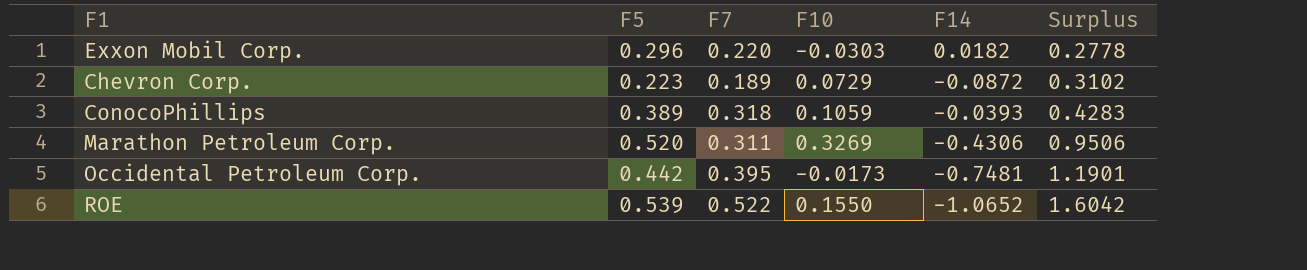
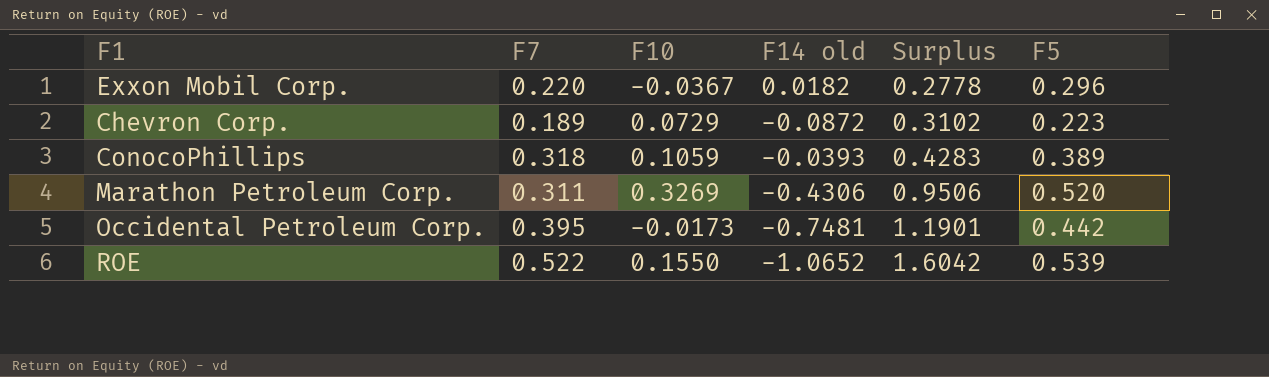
column name: F14 -> F14 old
column F5 | position: 2 -> 6
Exxon Mobil Corp. | F10: -0.0303 -> -0.0367

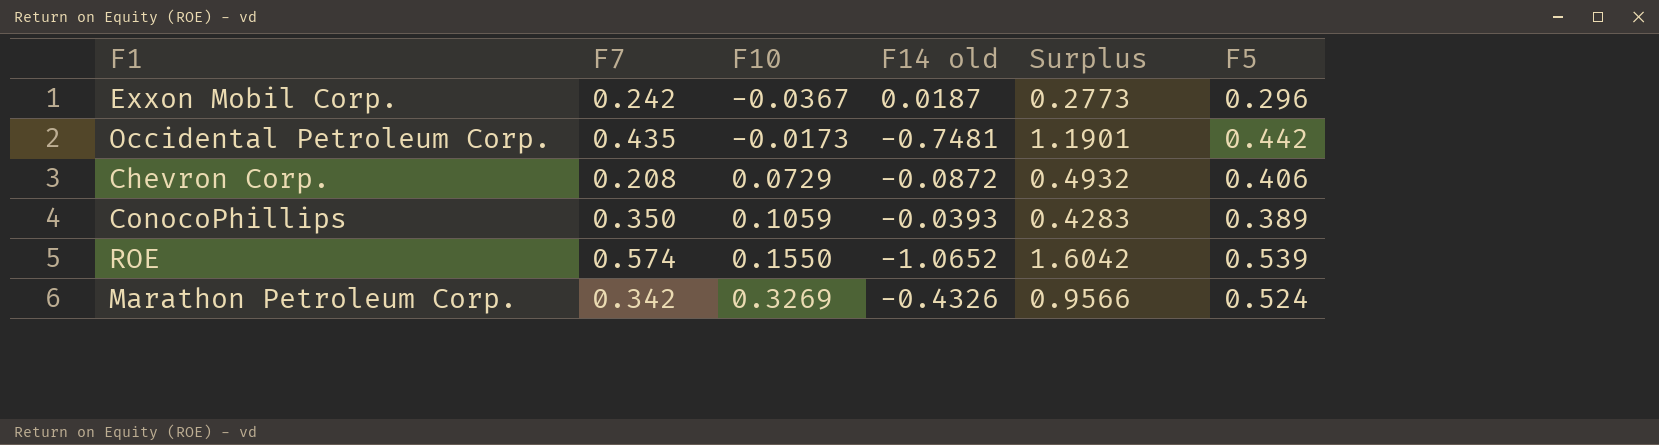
row order: Surplus ascending -> F10 ascending
Exxon Mobil Corp. | F7: 0.220 -> 0.242
Exxon Mobil Corp. | F14 old: 0.0182 -> 0.0187
Exxon Mobil Corp. | Surplus: 0.2778 -> 0.2773
Occidental Petroleum Corp. | F7: 0.395 -> 0.435
Chevron Corp. | F7: 0.189 -> 0.208
Chevron Corp. | Surplus: 0.3102 -> 0.4932
Chevron Corp. | F5: 0.223 -> 0.406
ConocoPhillips | F7: 0.318 -> 0.350
ROE | F7: 0.522 -> 0.574
Marathon Petroleum Corp. | F7: 0.311 -> 0.342
Marathon Petroleum Corp. | F14 old: -0.4306 -> -0.4326
Marathon Petroleum Corp. | Surplus: 0.9506 -> 0.9566
Marathon Petroleum Corp. | F5: 0.520 -> 0.524

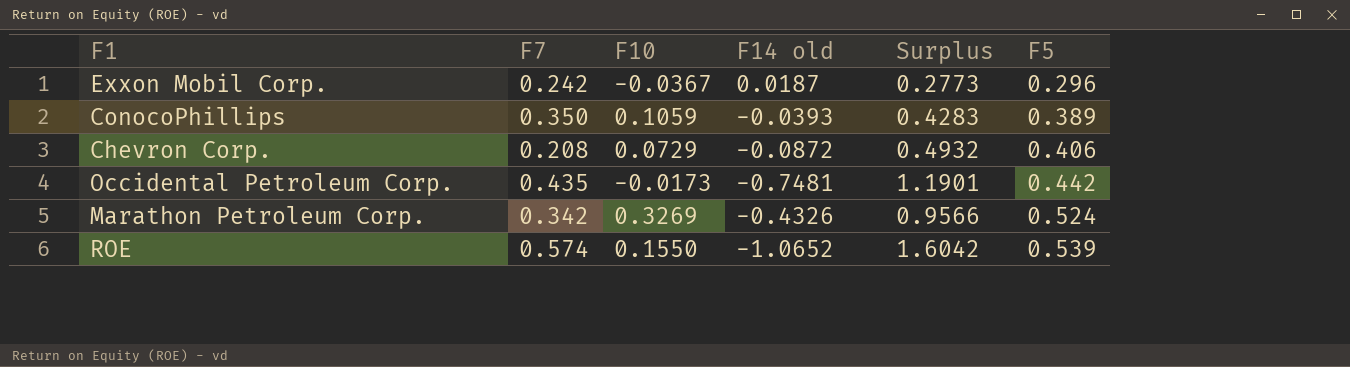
row order: F10 ascending -> F5 ascending

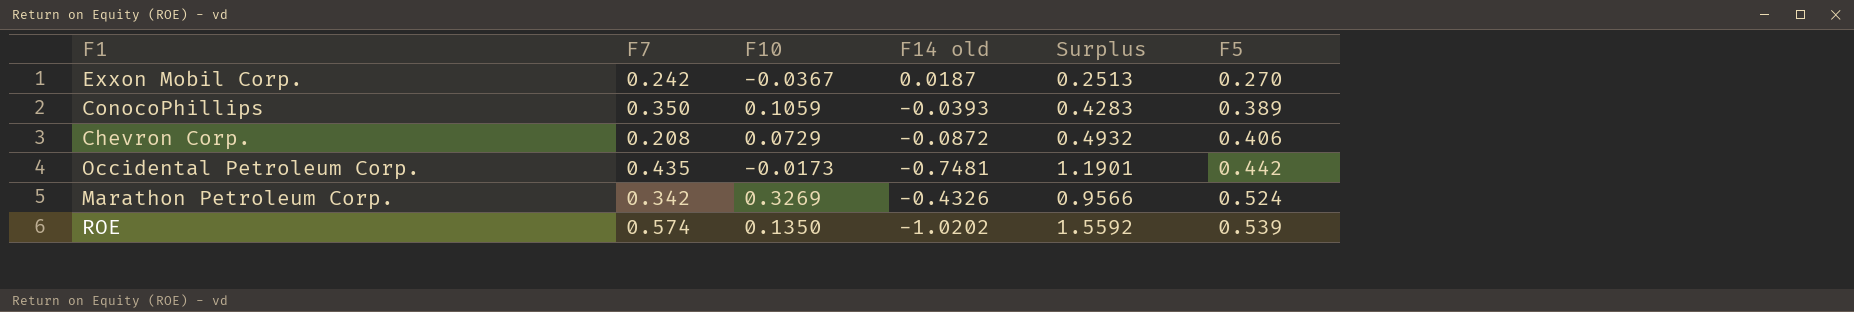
Exxon Mobil Corp. | Surplus: 0.2773 -> 0.2513
Exxon Mobil Corp. | F5: 0.296 -> 0.270
ROE | F10: 0.1550 -> 0.1350
ROE | F14 old: -1.0652 -> -1.0202
ROE | Surplus: 1.6042 -> 1.5592

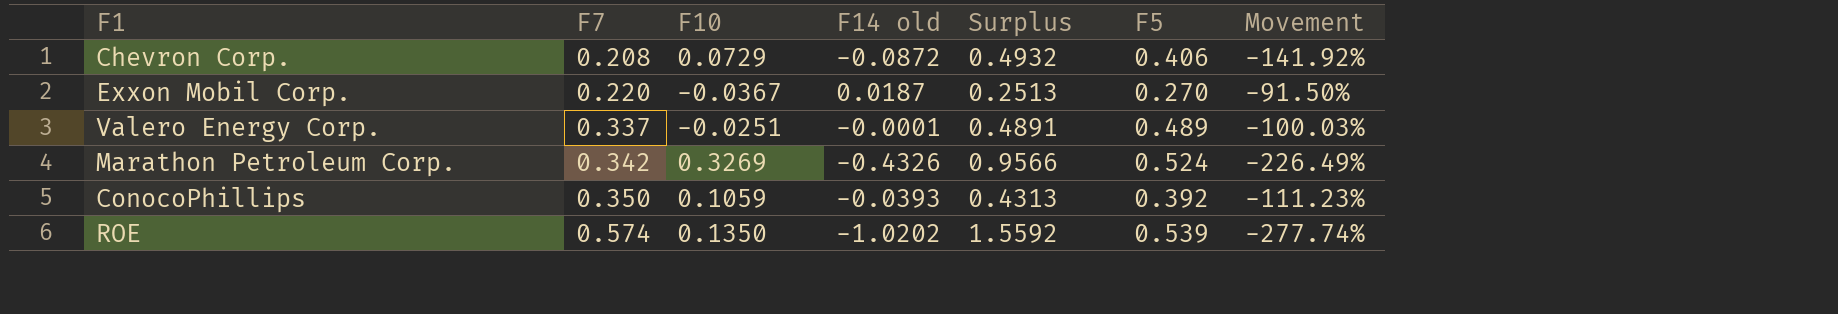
row order: F5 ascending -> F7 ascending
column Movement | formula: none -> ([F14 old] - [F7]) / [F7]
row Occidental Petroleum Corp.: 0.435 | -0.0173 | -0.7481 | 1.1901 | 0.442 -> none
Exxon Mobil Corp. | F7: 0.242 -> 0.220
row Valero Energy Corp.: none -> 0.337 | -0.0251 | -0.0001 | 0.4891 | 0.489 | -100.03%
ConocoPhillips | Surplus: 0.4283 -> 0.4313
ConocoPhillips | F5: 0.389 -> 0.392

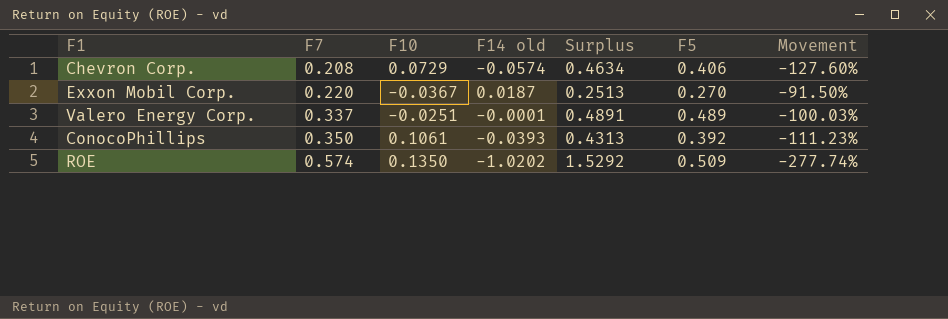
row Marathon Petroleum Corp.: 0.342 | 0.3269 | -0.4326 | 0.9566 | 0.524 | -226.49% -> none
Chevron Corp. | F14 old: -0.0872 -> -0.0574
Chevron Corp. | Surplus: 0.4932 -> 0.4634
Chevron Corp. | Movement: -141.92% -> -127.60%
ConocoPhillips | F10: 0.1059 -> 0.1061
ROE | Surplus: 1.5592 -> 1.5292
ROE | F5: 0.539 -> 0.509

